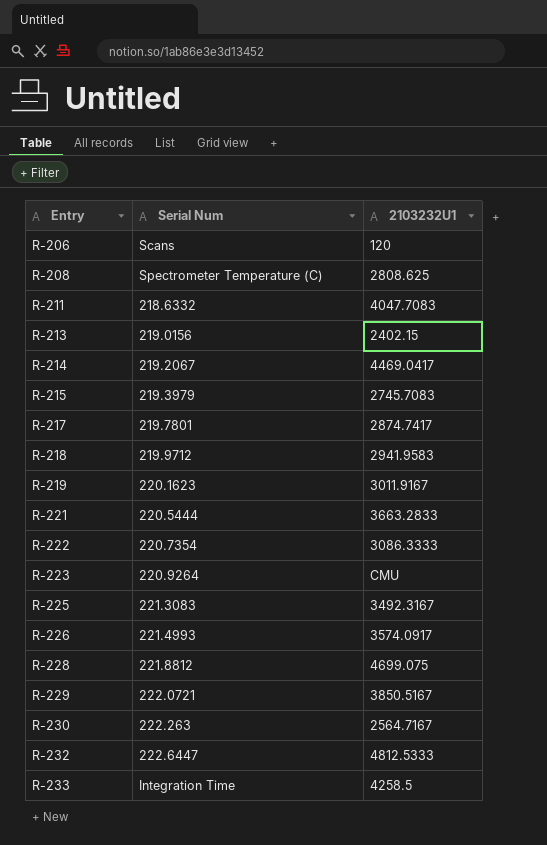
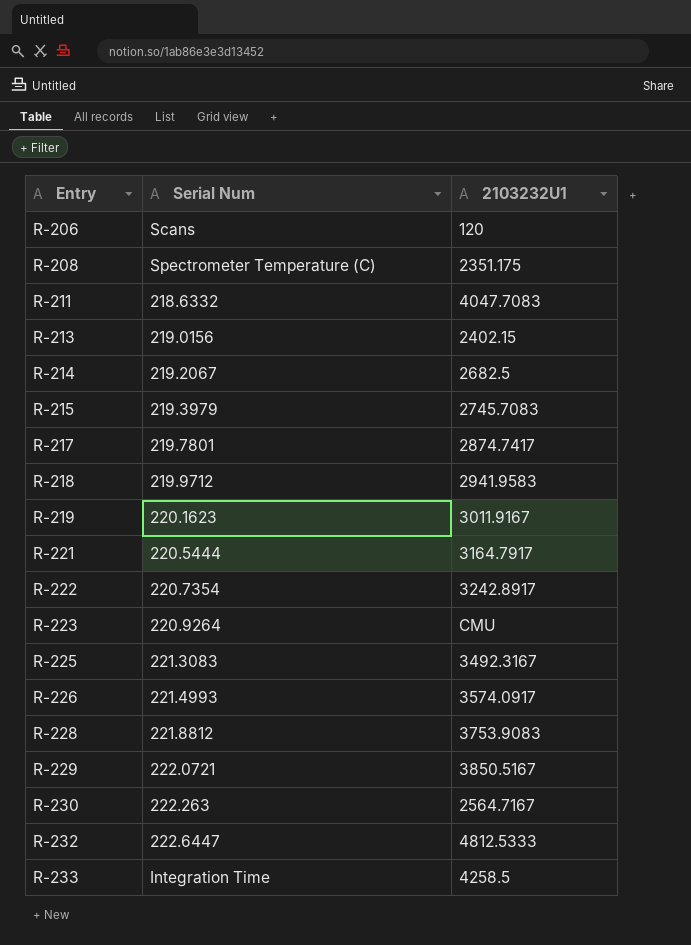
R-208 | 2103232U1: 2808.625 -> 2351.175
R-214 | 2103232U1: 4469.0417 -> 2682.5
R-221 | 2103232U1: 3663.2833 -> 3164.7917
R-222 | 2103232U1: 3086.3333 -> 3242.8917
R-228 | 2103232U1: 4699.075 -> 3753.9083

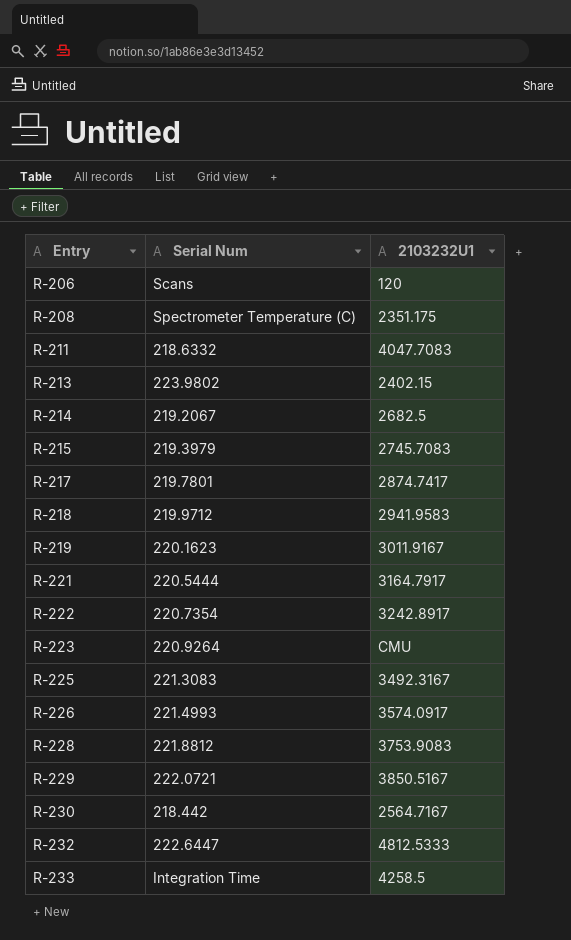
R-213 | Serial Num: 219.0156 -> 223.9802
R-230 | Serial Num: 222.263 -> 218.442

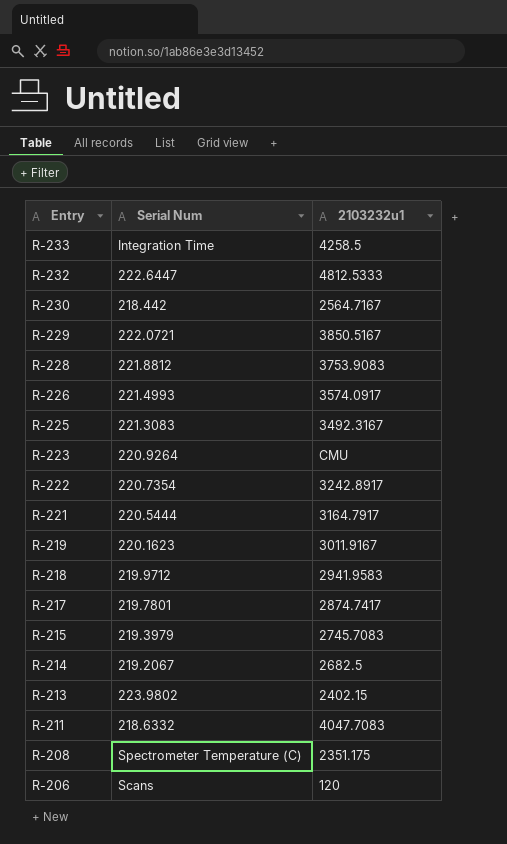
row order: Entry ascending -> Entry descending
column name: 2103232U1 -> 2103232u1

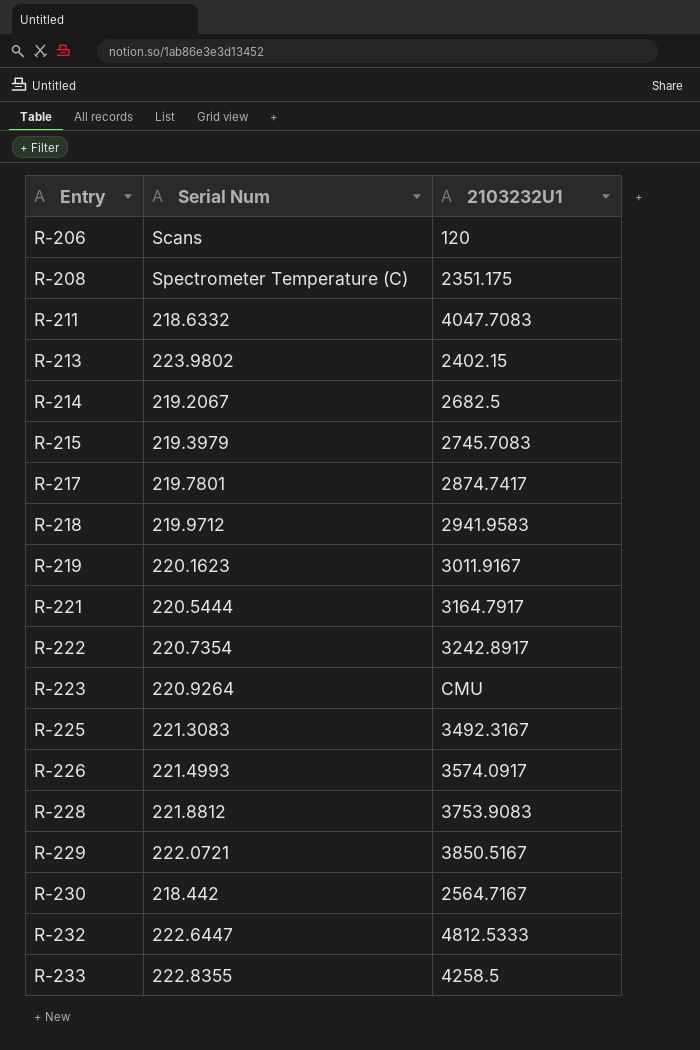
row order: Entry descending -> Entry ascending
column name: 2103232u1 -> 2103232U1
R-233 | Serial Num: Integration Time -> 222.8355

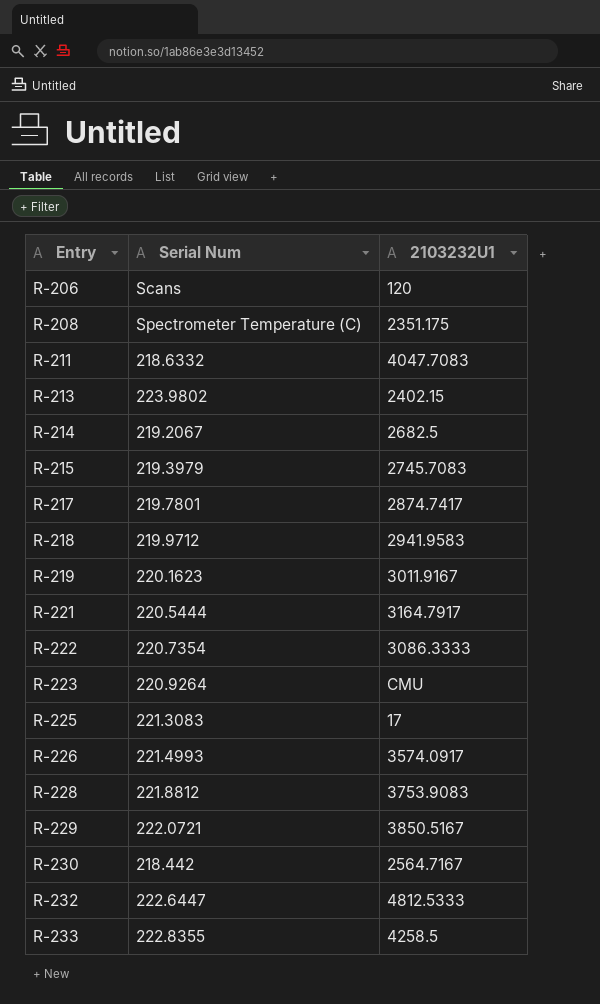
R-222 | 2103232U1: 3242.8917 -> 3086.3333
R-225 | 2103232U1: 3492.3167 -> 17

